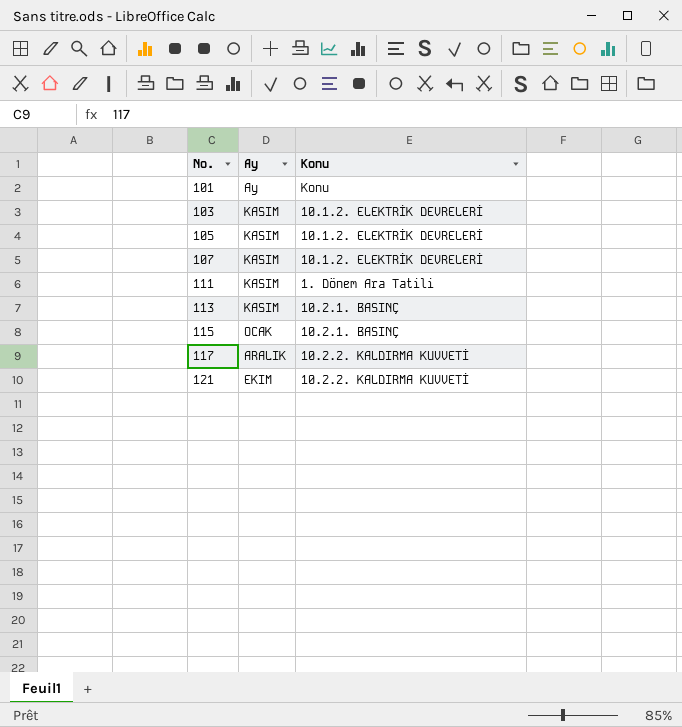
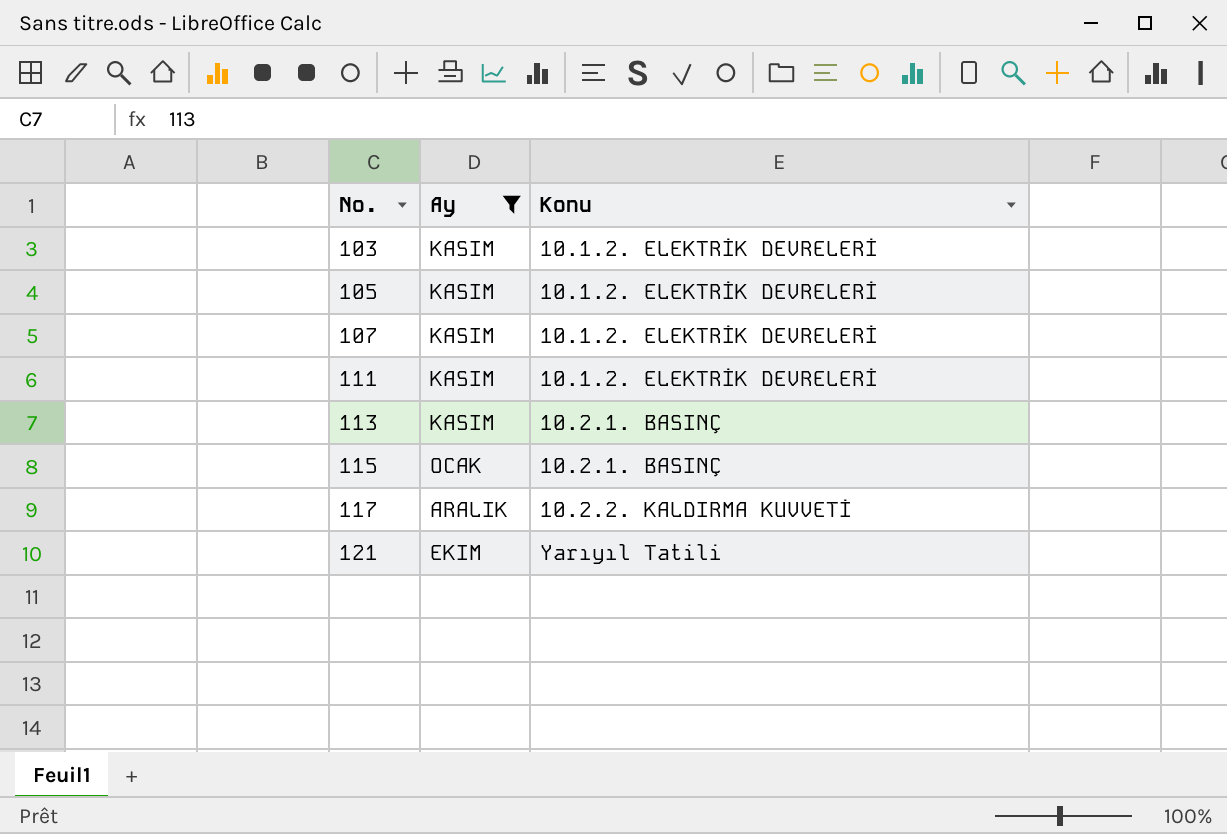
filter: none -> Ay != Ay
111 | Konu: 1. Dönem Ara Tatili -> 10.1.2. ELEKTRİK DEVRELERİ
121 | Konu: 10.2.2. KALDIRMA KUVVETİ -> Yarıyıl Tatili

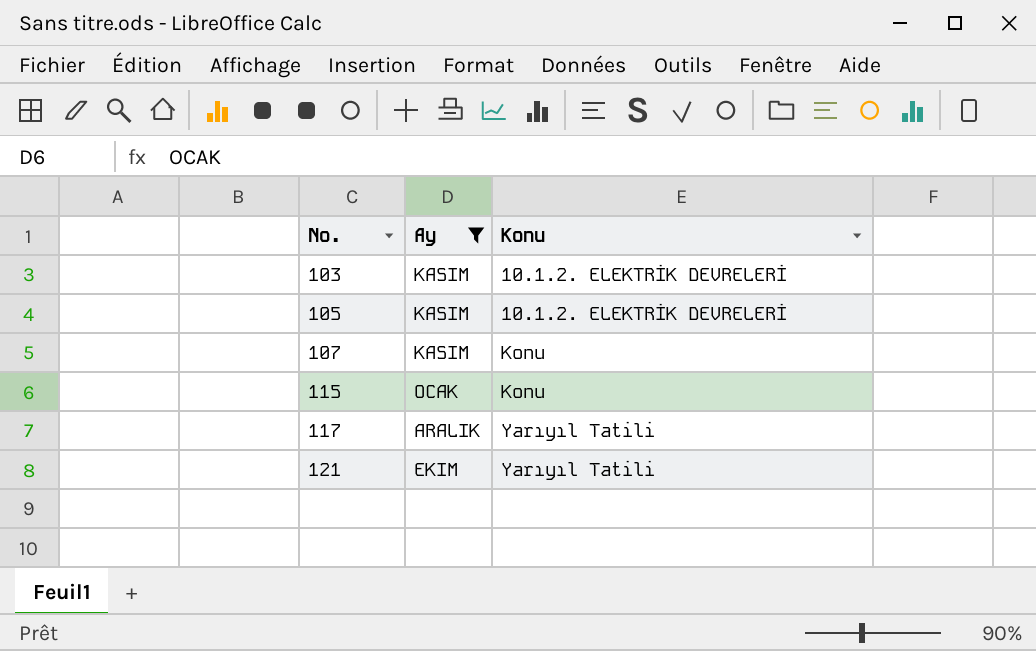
row 111: KASIM | 10.1.2. ELEKTRİK DEVRELERİ -> none
row 113: KASIM | 10.2.1. BASINÇ -> none
107 | Konu: 10.1.2. ELEKTRİK DEVRELERİ -> Konu
115 | Konu: 10.2.1. BASINÇ -> Konu
117 | Konu: 10.2.2. KALDIRMA KUVVETİ -> Yarıyıl Tatili

